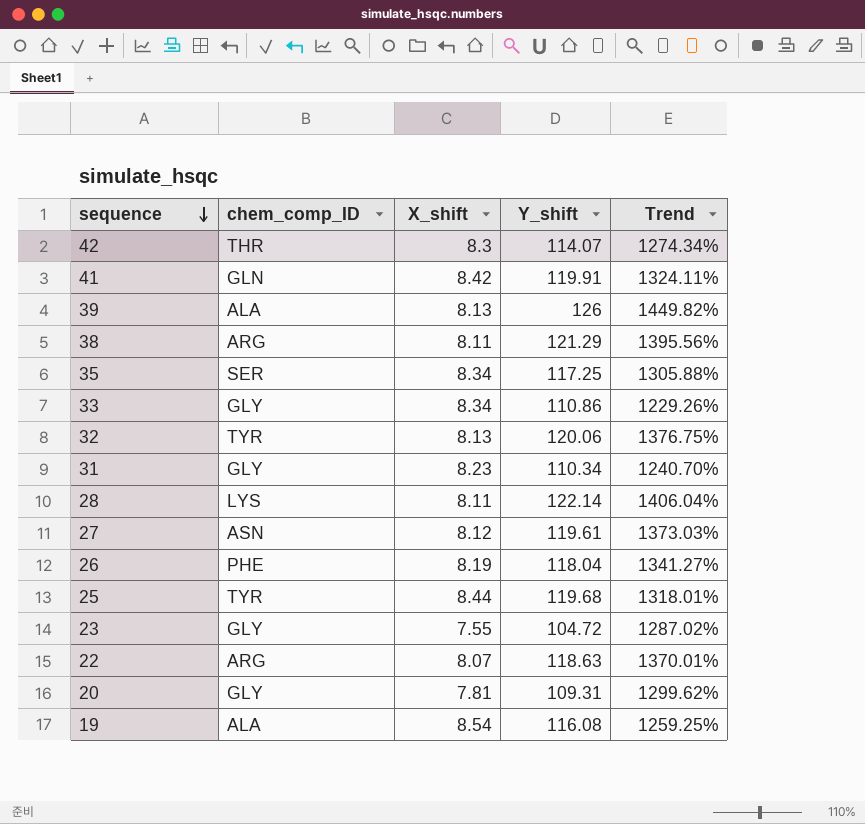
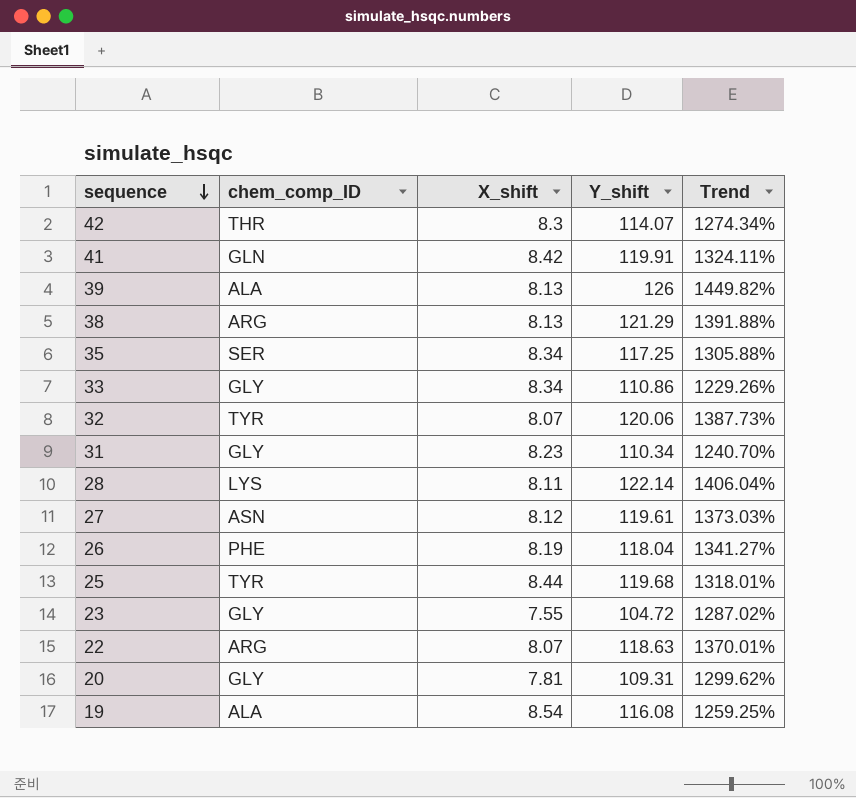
38 | X_shift: 8.11 -> 8.13
38 | Trend: 1395.56% -> 1391.88%
32 | X_shift: 8.13 -> 8.07
32 | Trend: 1376.75% -> 1387.73%

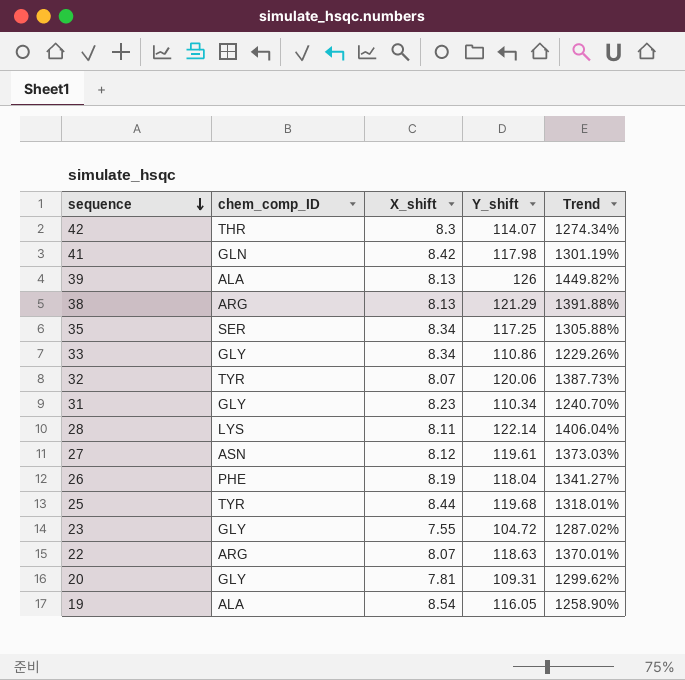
41 | Y_shift: 119.91 -> 117.98
41 | Trend: 1324.11% -> 1301.19%
19 | Y_shift: 116.08 -> 116.05
19 | Trend: 1259.25% -> 1258.90%

